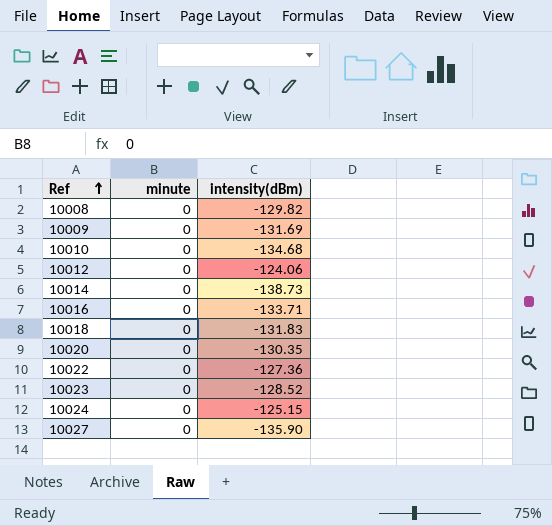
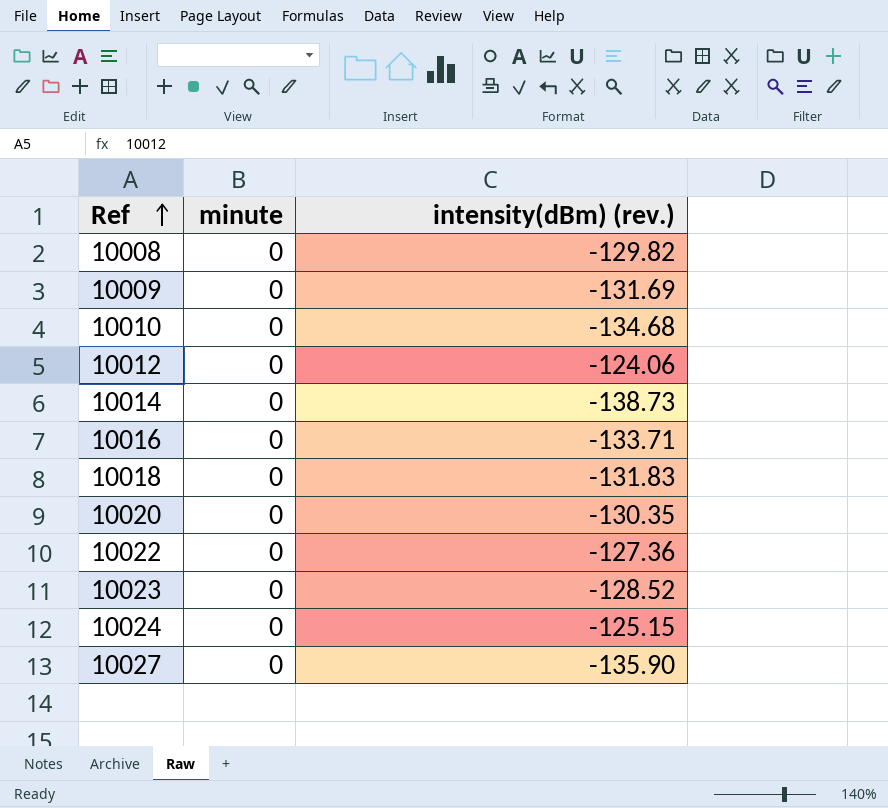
column name: intensity(dBm) -> intensity(dBm) (rev.)

